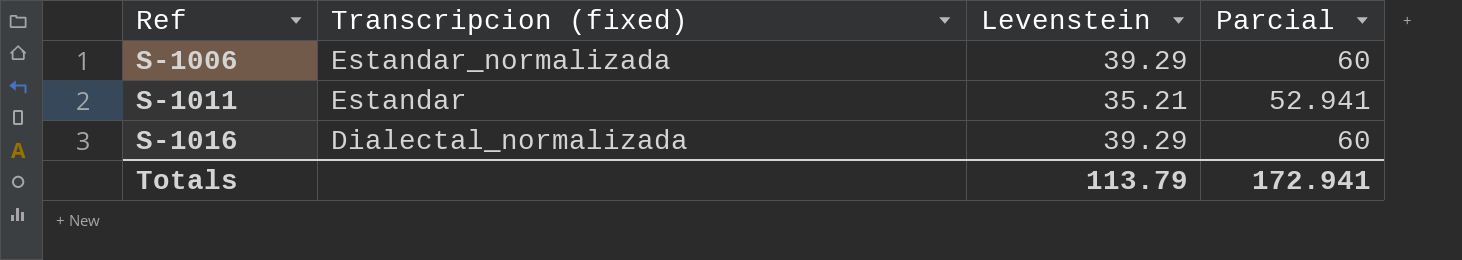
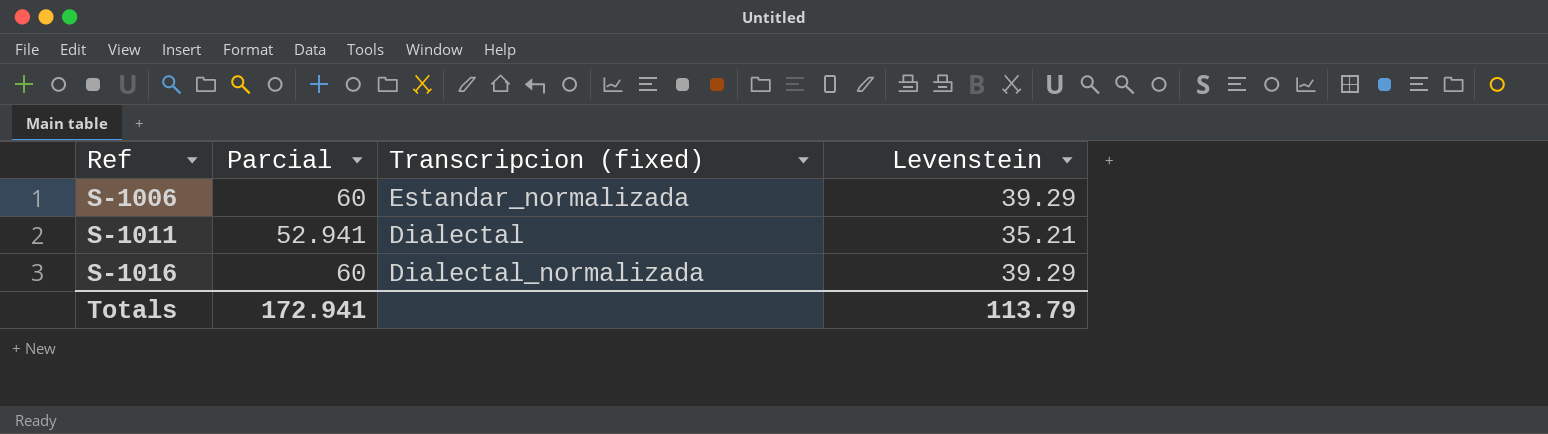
column Parcial | position: 4 -> 2
S-1011 | Transcripcion (fixed): Estandar -> Dialectal

